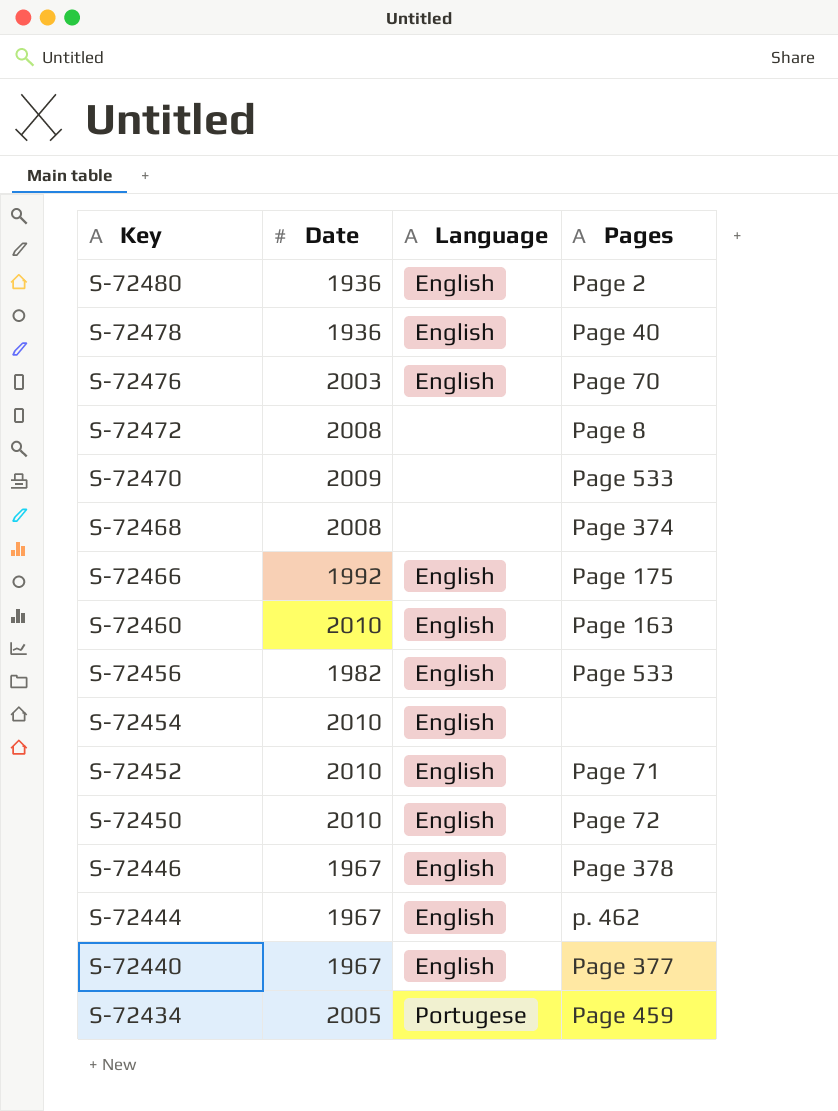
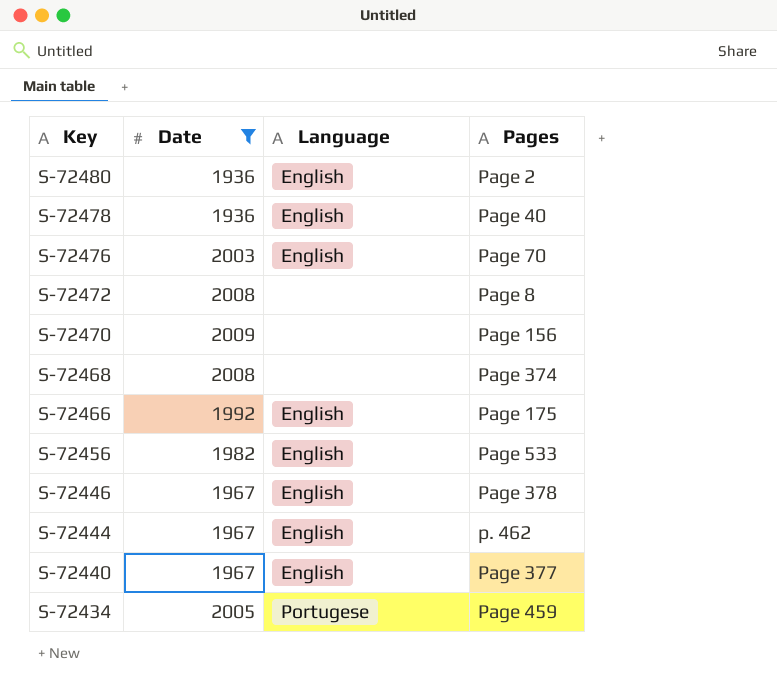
filter: none -> Date != 2010
S-72470 | Pages: Page 533 -> Page 156

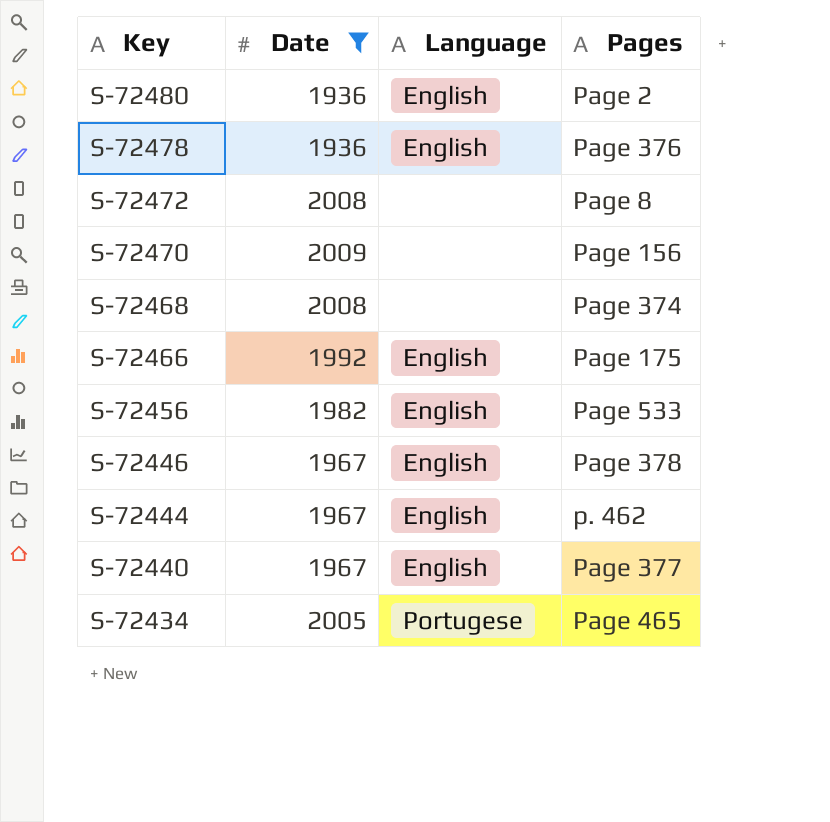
row S-72476: 2003 | English | Page 70 -> none
S-72478 | Pages: Page 40 -> Page 376
S-72434 | Pages: Page 459 -> Page 465

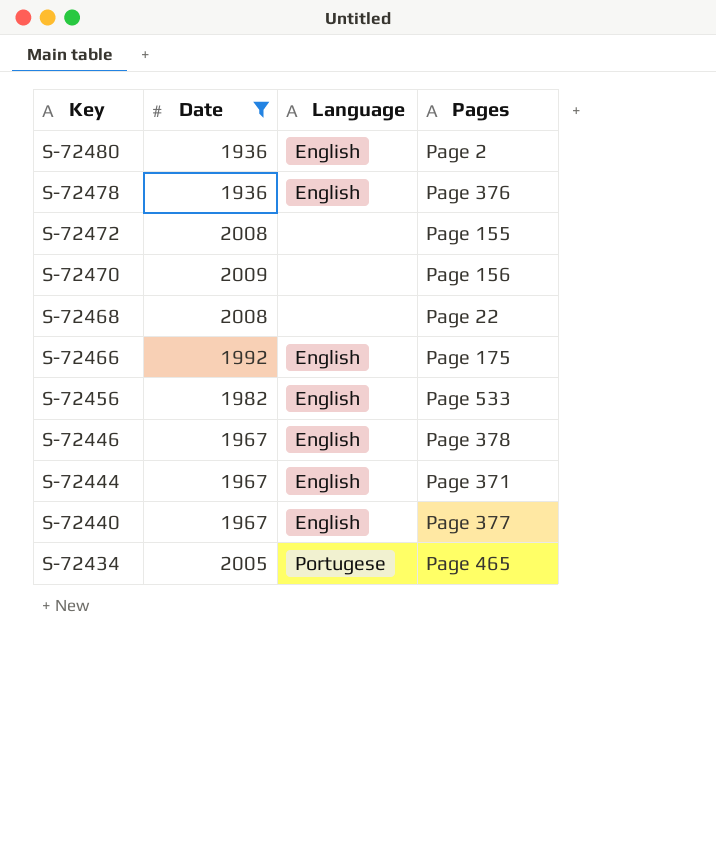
S-72472 | Pages: Page 8 -> Page 155
S-72468 | Pages: Page 374 -> Page 22
S-72444 | Pages: p. 462 -> Page 371

